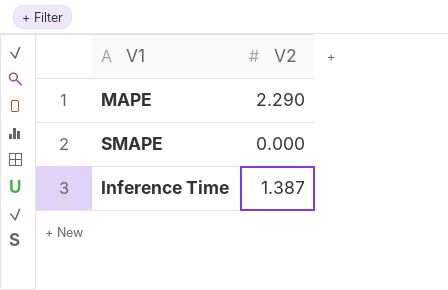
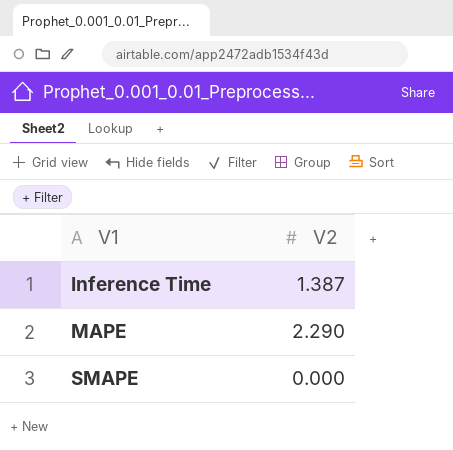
row order: none -> V1 ascending

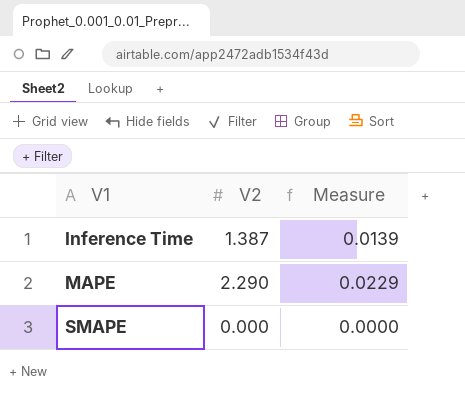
column Measure | formula: none -> [V2] * 0.01

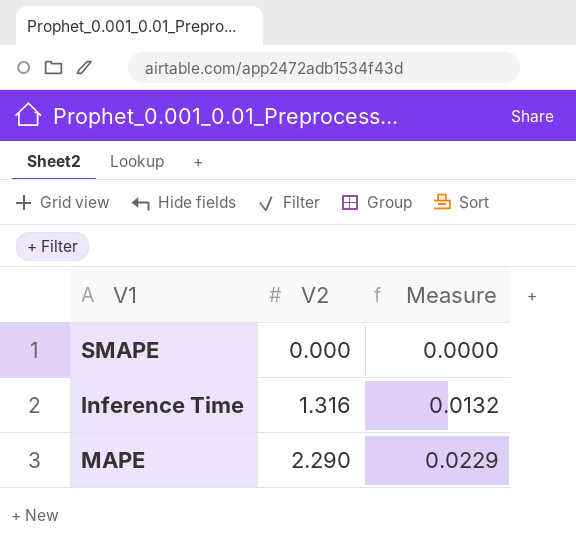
row order: V1 ascending -> V2 ascending
Inference Time | V2: 1.387 -> 1.316
Inference Time | Measure: 0.0139 -> 0.0132

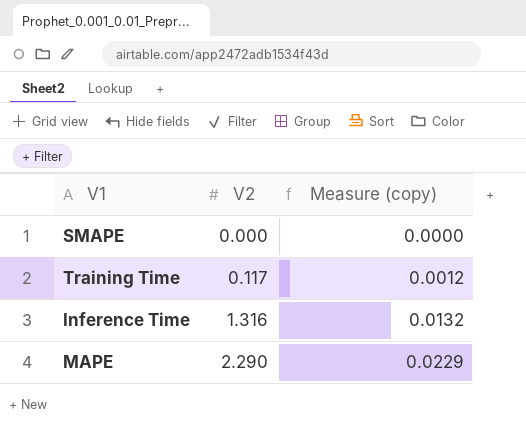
column name: Measure -> Measure (copy)
row Training Time: none -> 0.117 | 0.0012

